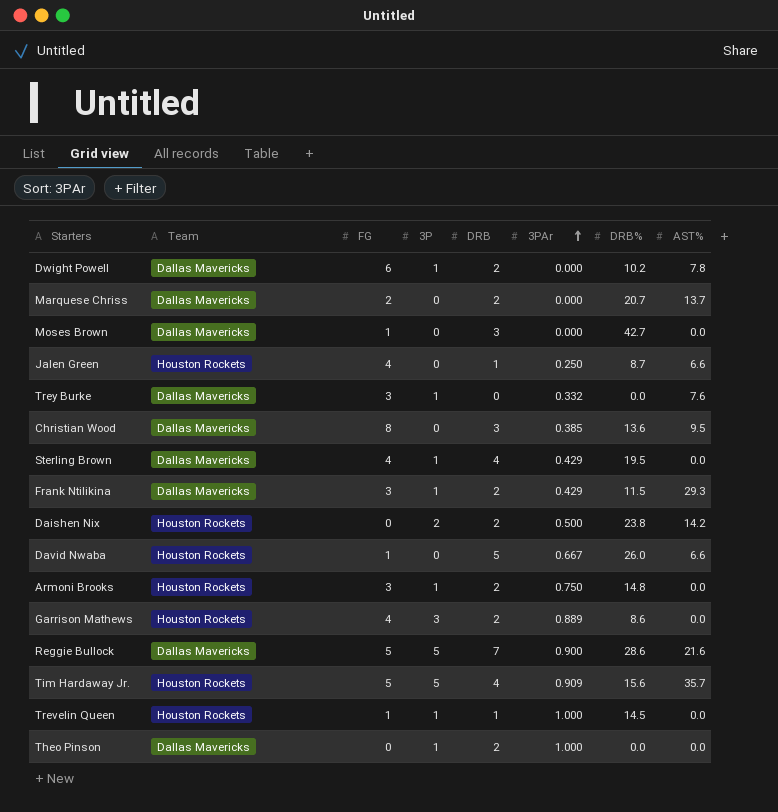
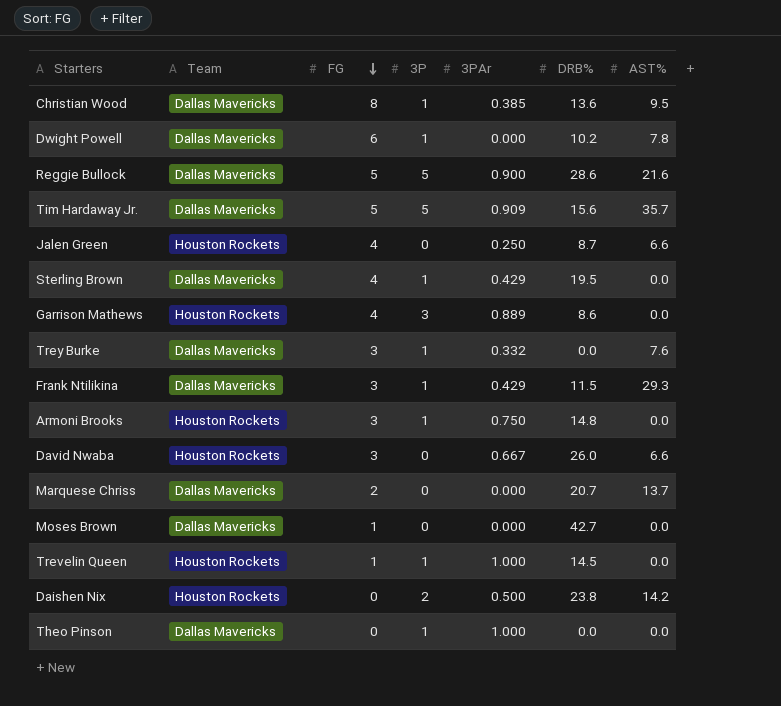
row order: 3PAr ascending -> FG descending
column DRB | position: 5 -> none
Christian Wood | 3P: 0 -> 1
Tim Hardaway Jr. | Team: Houston Rockets -> Dallas Mavericks
David Nwaba | FG: 1 -> 3

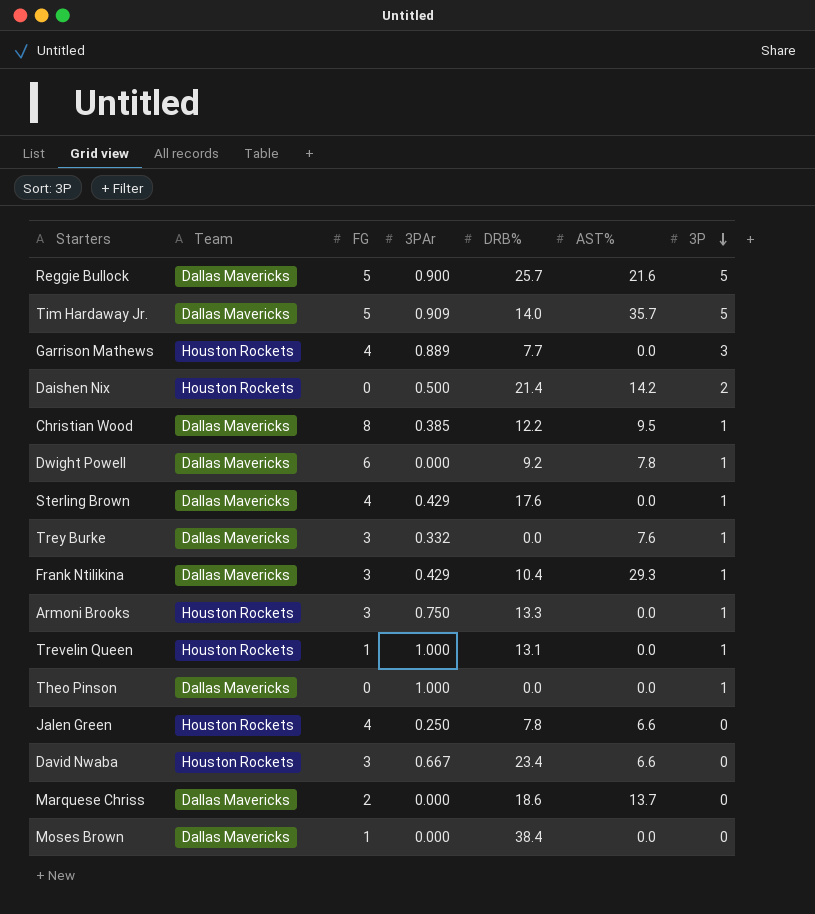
row order: FG descending -> 3P descending
column 3P | position: 4 -> 7
Reggie Bullock | DRB%: 28.6 -> 25.7
Tim Hardaway Jr. | DRB%: 15.6 -> 14.0
Garrison Mathews | DRB%: 8.6 -> 7.7
Daishen Nix | DRB%: 23.8 -> 21.4
Christian Wood | DRB%: 13.6 -> 12.2
Dwight Powell | DRB%: 10.2 -> 9.2
Sterling Brown | DRB%: 19.5 -> 17.6
Frank Ntilikina | DRB%: 11.5 -> 10.4
Armoni Brooks | DRB%: 14.8 -> 13.3
Trevelin Queen | DRB%: 14.5 -> 13.1
Jalen Green | DRB%: 8.7 -> 7.8
David Nwaba | DRB%: 26.0 -> 23.4
Marquese Chriss | DRB%: 20.7 -> 18.6
Moses Brown | DRB%: 42.7 -> 38.4

